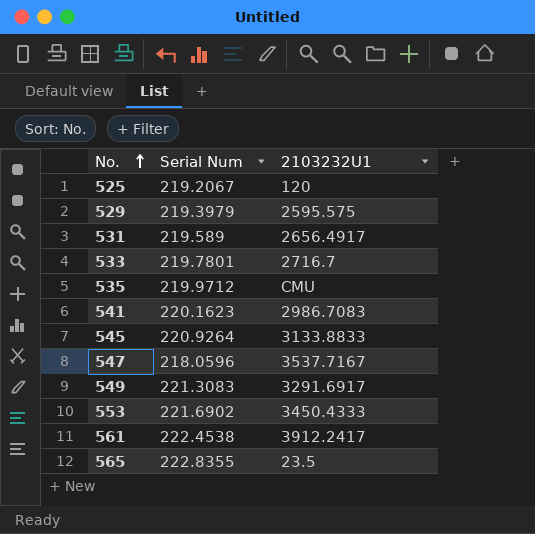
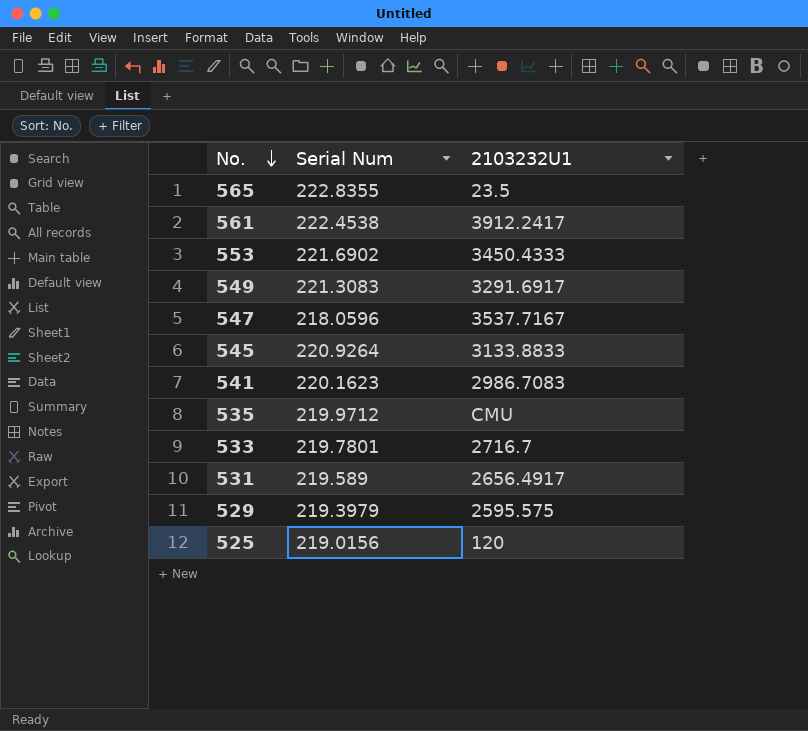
row order: No. ascending -> No. descending
525 | Serial Num: 219.2067 -> 219.0156

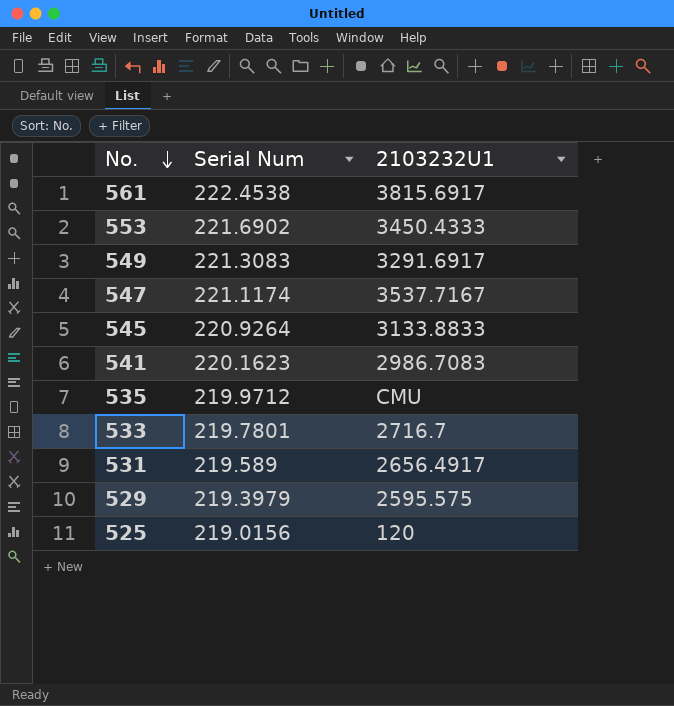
row 565: 222.8355 | 23.5 -> none
561 | 2103232U1: 3912.2417 -> 3815.6917
547 | Serial Num: 218.0596 -> 221.1174

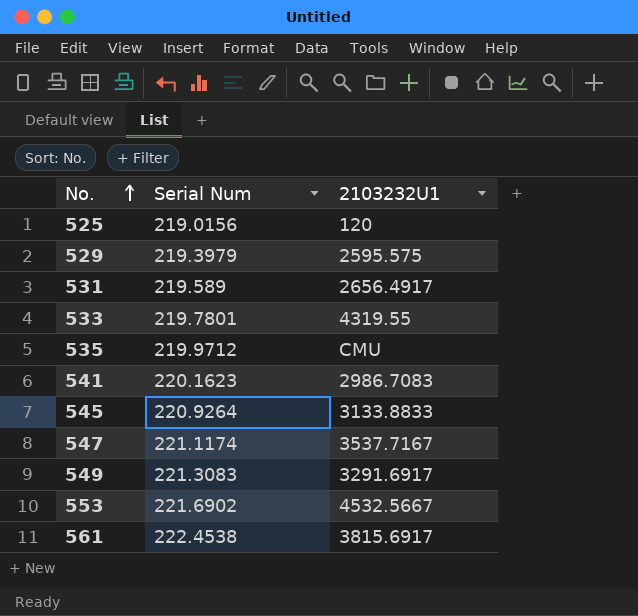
row order: No. descending -> No. ascending
533 | 2103232U1: 2716.7 -> 4319.55
553 | 2103232U1: 3450.4333 -> 4532.5667

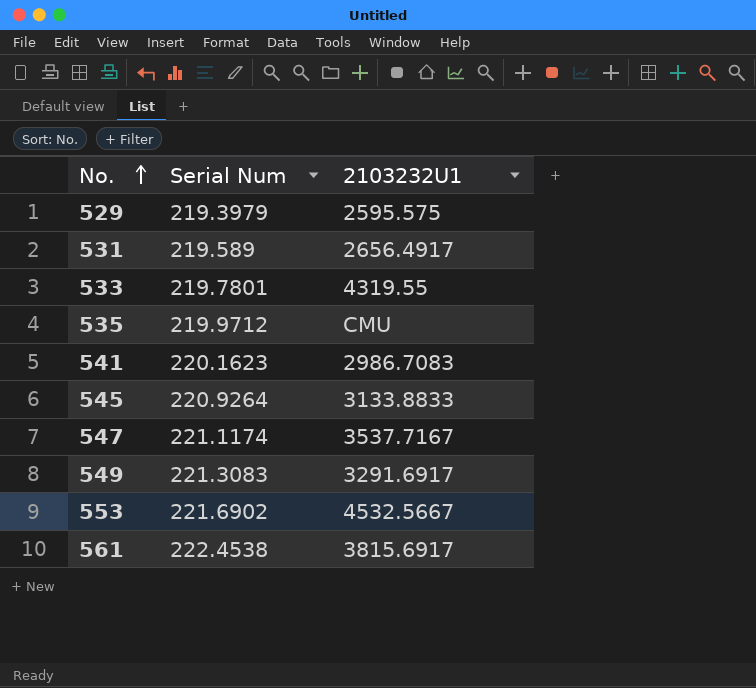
row 525: 219.0156 | 120 -> none

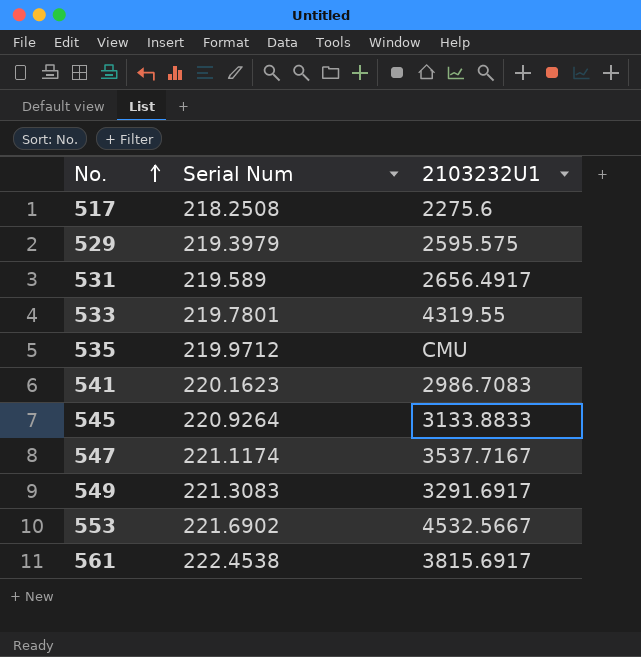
row 517: none -> 218.2508 | 2275.6

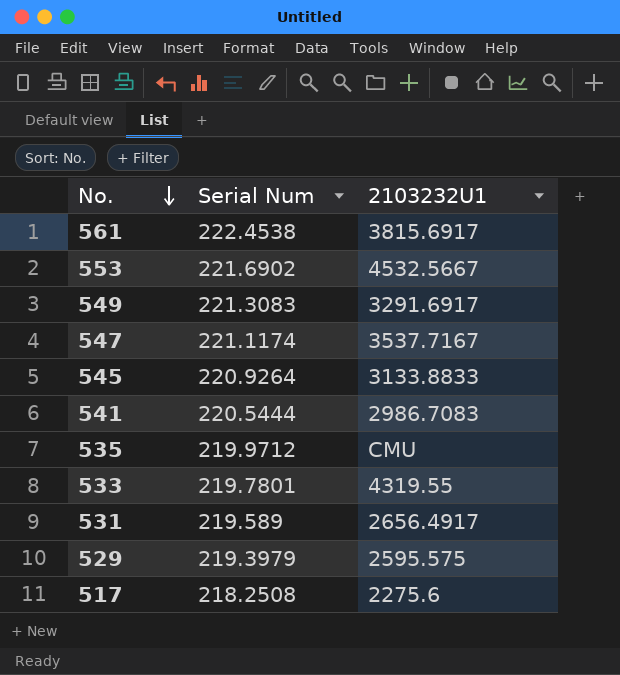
row order: No. ascending -> No. descending
541 | Serial Num: 220.1623 -> 220.5444

